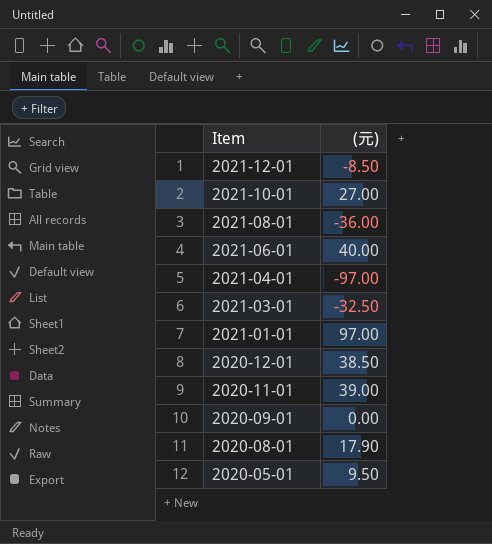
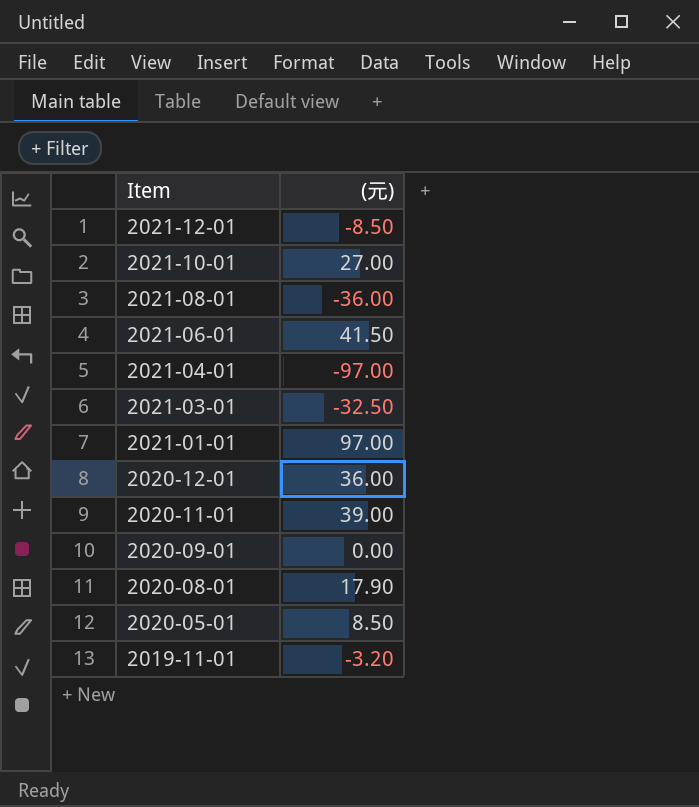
2021-06-01 | (元): 40.00 -> 41.50
2020-12-01 | (元): 38.50 -> 36.00
2020-05-01 | (元): 9.50 -> 8.50
row 2019-11-01: none -> -3.20

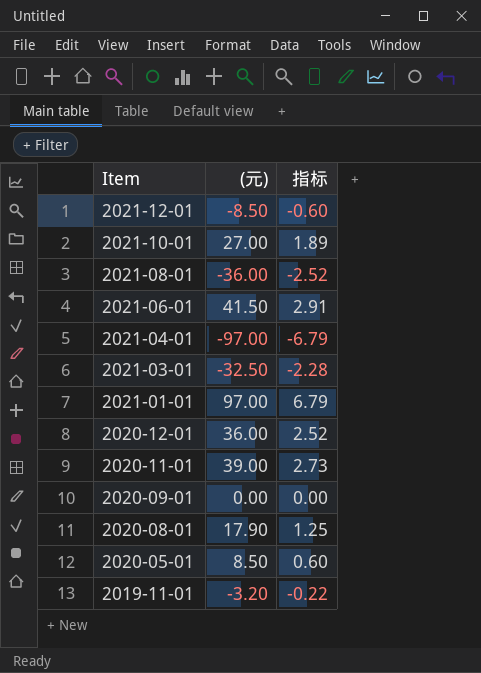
column 指标 | formula: none -> [(元)] * 0.07

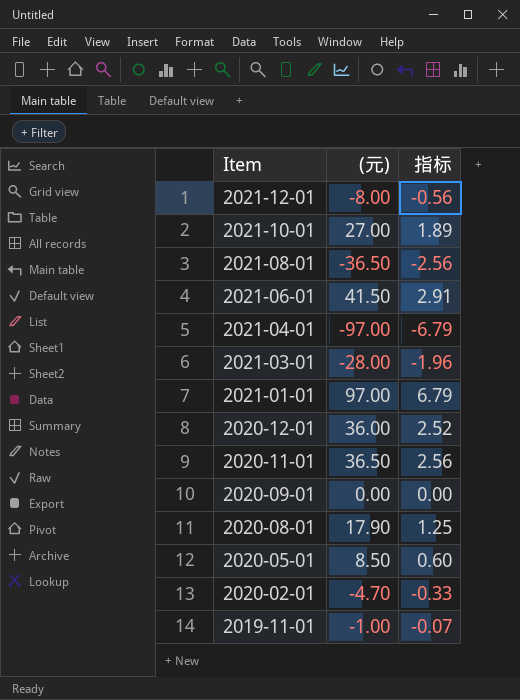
2021-12-01 | (元): -8.50 -> -8.00
2021-12-01 | 指标: -0.60 -> -0.56
2021-08-01 | (元): -36.00 -> -36.50
2021-08-01 | 指标: -2.52 -> -2.56
2021-03-01 | (元): -32.50 -> -28.00
2021-03-01 | 指标: -2.28 -> -1.96
2020-11-01 | (元): 39.00 -> 36.50
2020-11-01 | 指标: 2.73 -> 2.56
row 2020-02-01: none -> -4.70 | -0.33
2019-11-01 | (元): -3.20 -> -1.00
2019-11-01 | 指标: -0.22 -> -0.07

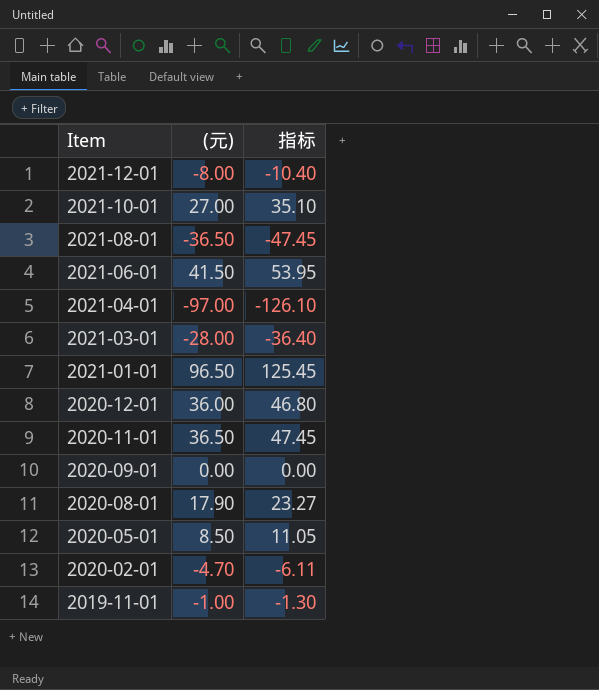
column 指标 | formula: [(元)] * 0.07 -> [(元)] * 1.3
2021-01-01 | (元): 97.00 -> 96.50

